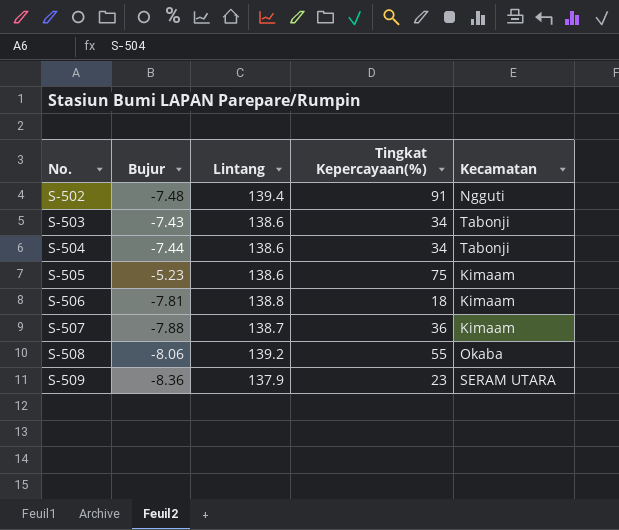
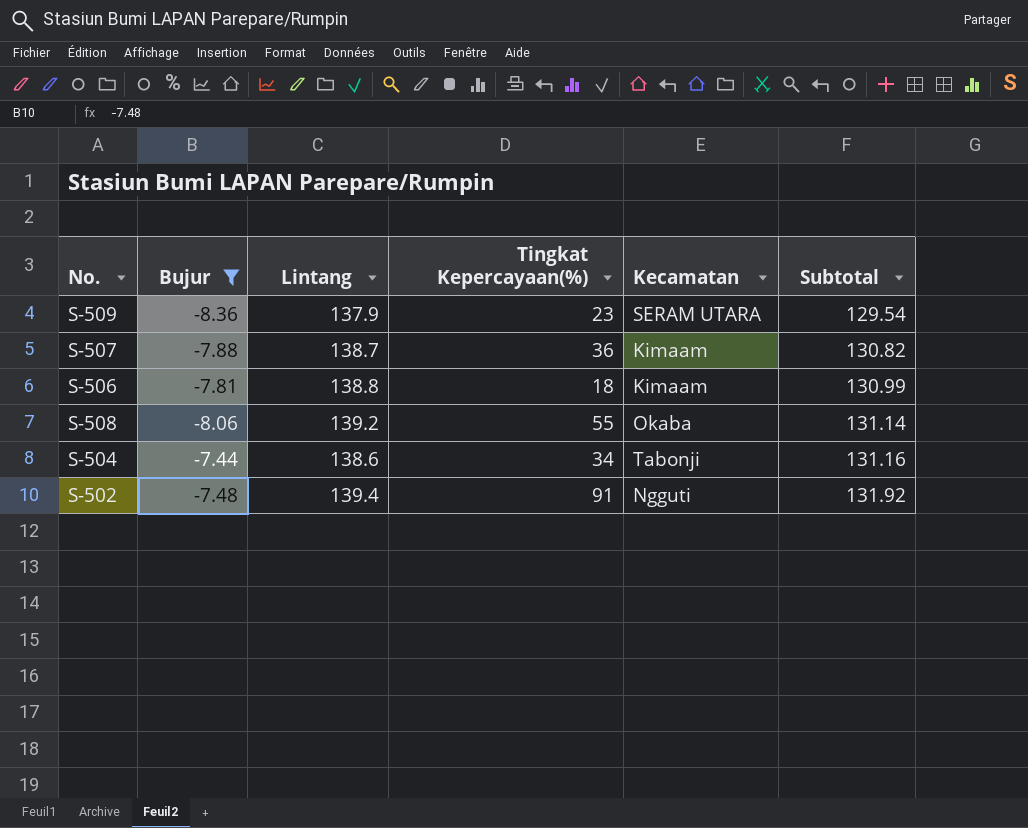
filter: none -> Bujur <= -7.44
row order: No. ascending -> Subtotal ascending
column Subtotal | formula: none -> [Bujur] + [Lintang]

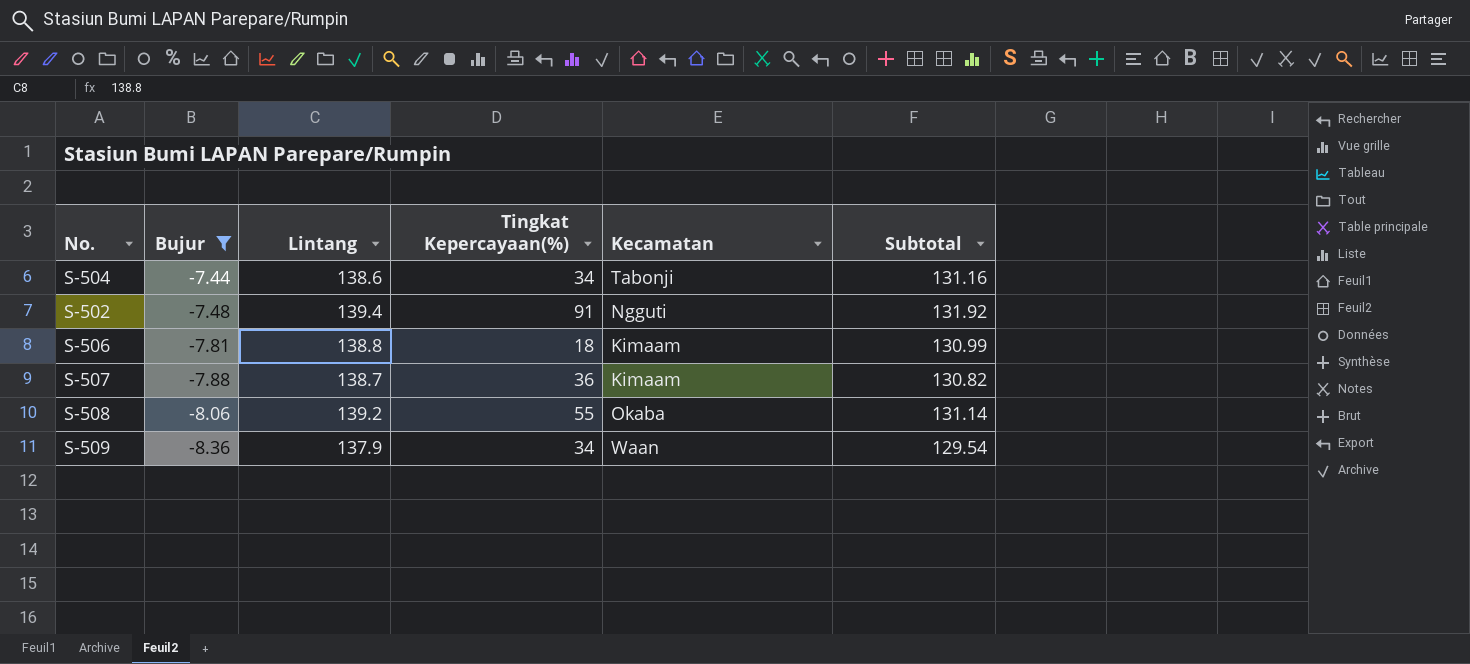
row order: Subtotal ascending -> Bujur descending
S-509 | Tingkat Kepercayaan(%): 23 -> 34
S-509 | Kecamatan: SERAM UTARA -> Waan

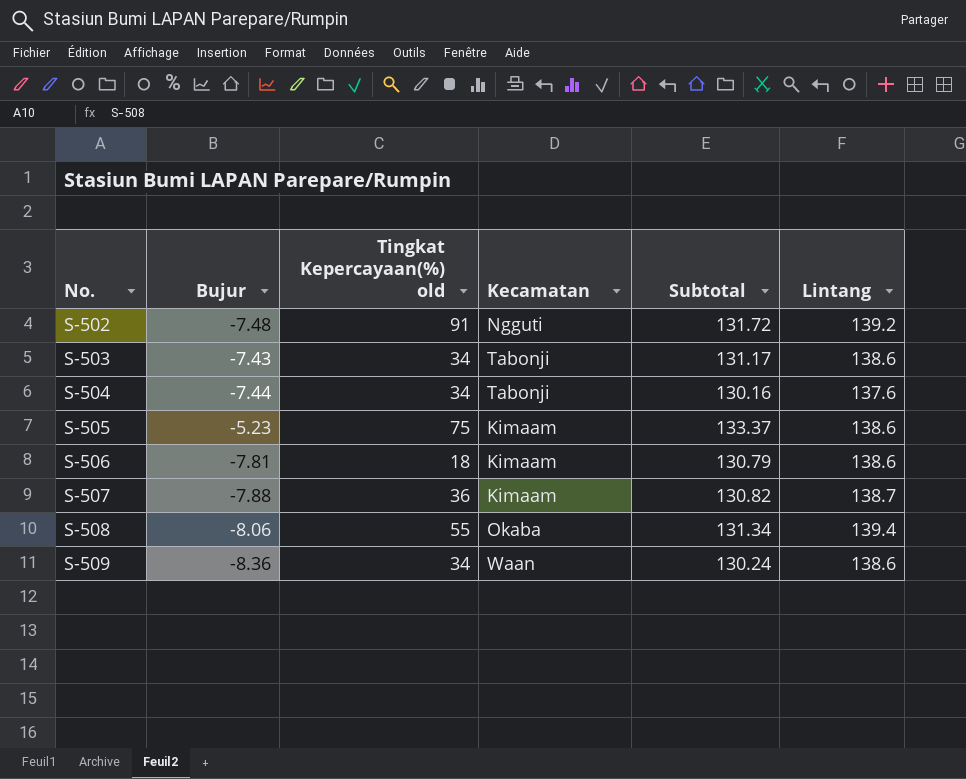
filter: Bujur <= -7.44 -> none
row order: Bujur descending -> No. ascending
column name: Tingkat Kepercayaan(%) -> Tingkat Kepercayaan(%) old
column Lintang | position: 3 -> 6
S-502 | Subtotal: 131.92 -> 131.72
S-502 | Lintang: 139.4 -> 139.2
S-504 | Subtotal: 131.16 -> 130.16
S-504 | Lintang: 138.6 -> 137.6
S-506 | Subtotal: 130.99 -> 130.79
S-506 | Lintang: 138.8 -> 138.6
S-508 | Subtotal: 131.14 -> 131.34
S-508 | Lintang: 139.2 -> 139.4
S-509 | Subtotal: 129.54 -> 130.24
S-509 | Lintang: 137.9 -> 138.6

